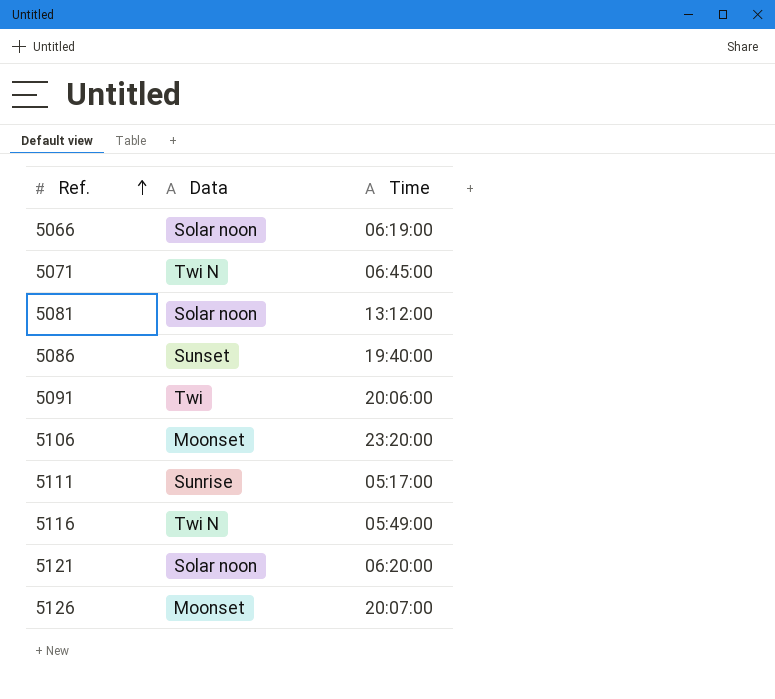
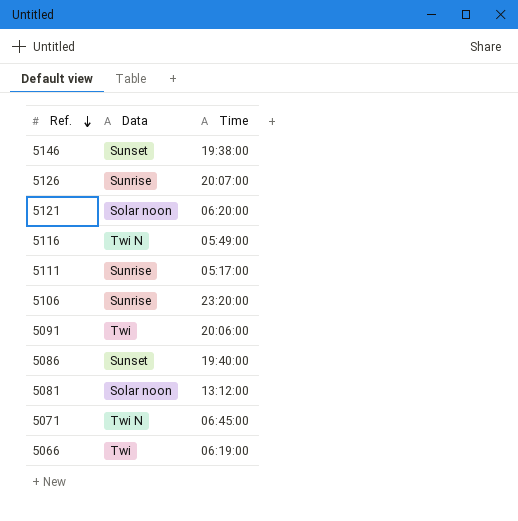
row order: Ref. ascending -> Ref. descending
row 5146: none -> Sunset | 19:38:00
5126 | Data: Moonset -> Sunrise
5106 | Data: Moonset -> Sunrise
5066 | Data: Solar noon -> Twi

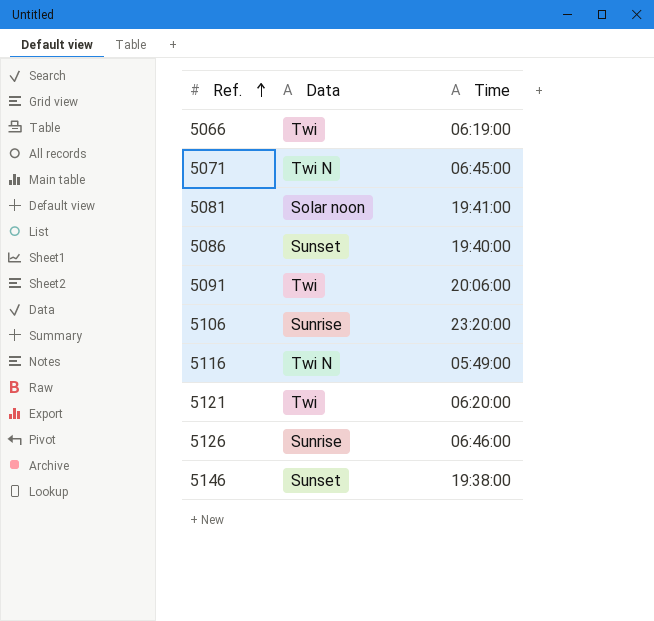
row order: Ref. descending -> Ref. ascending
row 5111: Sunrise | 05:17:00 -> none
5081 | Time: 13:12:00 -> 19:41:00
5121 | Data: Solar noon -> Twi
5126 | Time: 20:07:00 -> 06:46:00

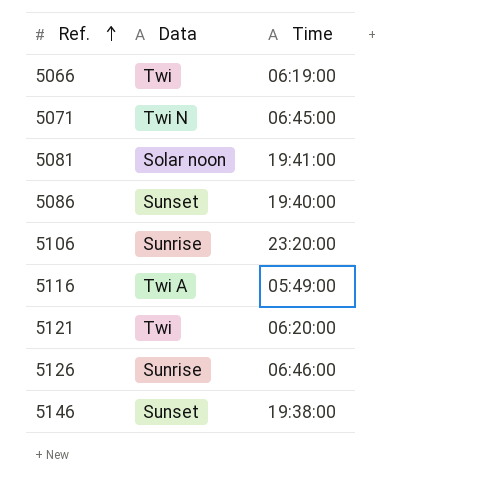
row 5091: Twi | 20:06:00 -> none
5116 | Data: Twi N -> Twi A

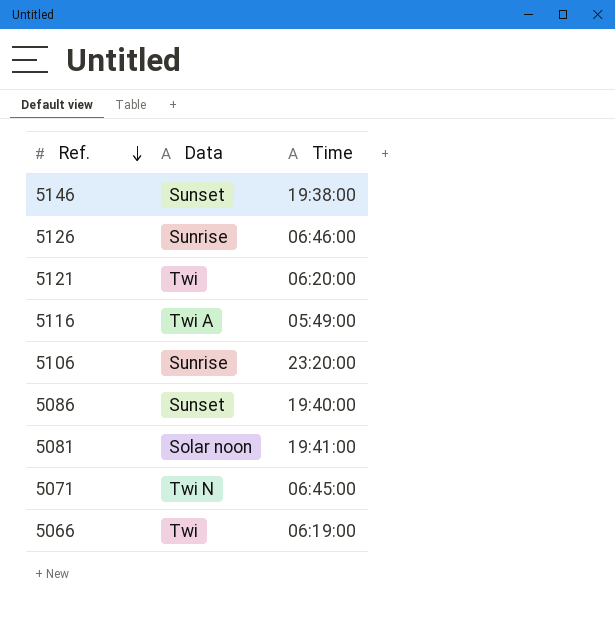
row order: Ref. ascending -> Ref. descending

